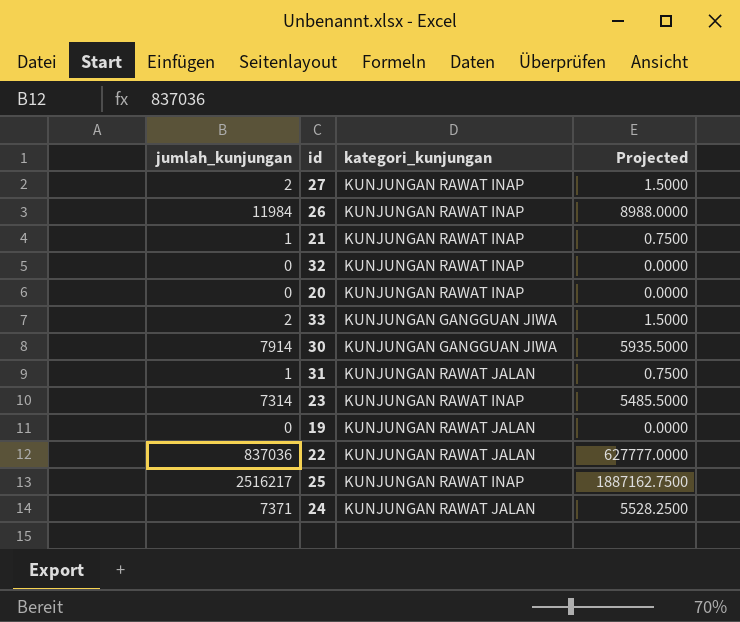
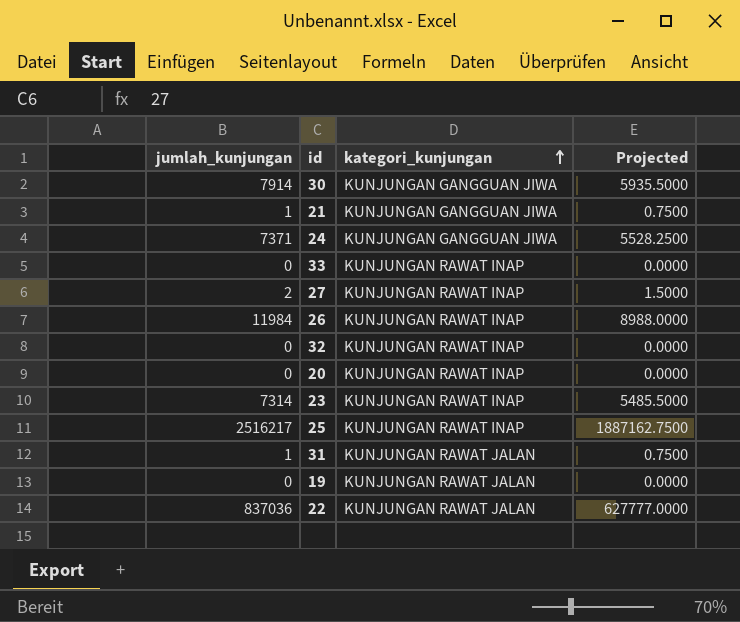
row order: none -> kategori_kunjungan ascending
21 | kategori_kunjungan: KUNJUNGAN RAWAT INAP -> KUNJUNGAN GANGGUAN JIWA
24 | kategori_kunjungan: KUNJUNGAN RAWAT JALAN -> KUNJUNGAN GANGGUAN JIWA
33 | jumlah_kunjungan: 2 -> 0
33 | kategori_kunjungan: KUNJUNGAN GANGGUAN JIWA -> KUNJUNGAN RAWAT INAP
33 | Projected: 1.5000 -> 0.0000

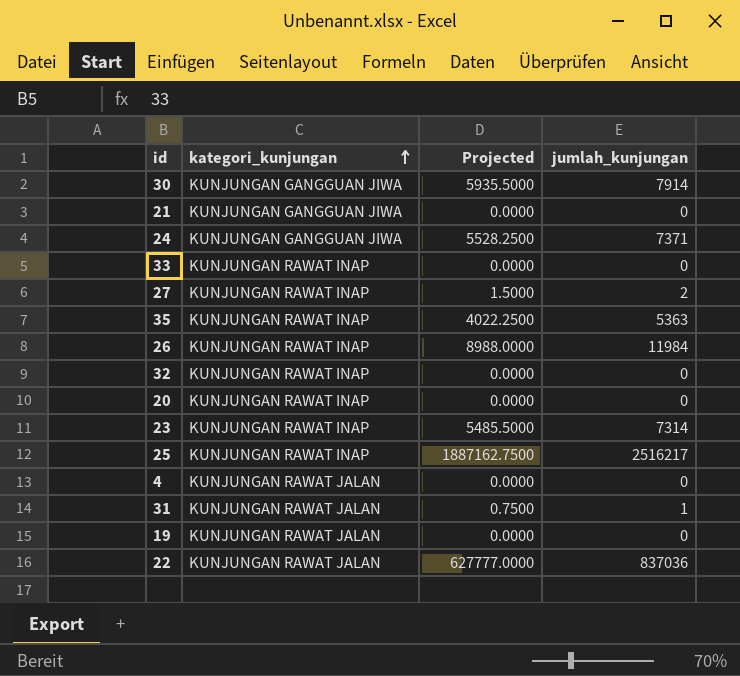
column jumlah_kunjungan | position: 1 -> 4
21 | Projected: 0.7500 -> 0.0000
21 | jumlah_kunjungan: 1 -> 0
row 35: none -> KUNJUNGAN RAWAT INAP | 4022.2500 | 5363
row 4: none -> KUNJUNGAN RAWAT JALAN | 0.0000 | 0

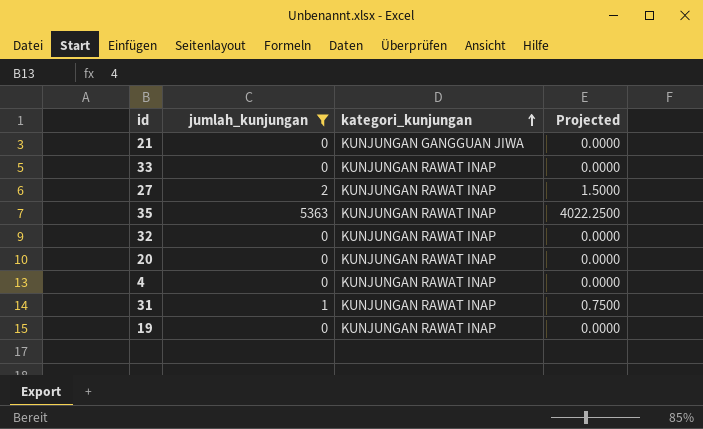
filter: none -> jumlah_kunjungan <= 5363
column jumlah_kunjungan | position: 4 -> 2
4 | kategori_kunjungan: KUNJUNGAN RAWAT JALAN -> KUNJUNGAN RAWAT INAP
31 | kategori_kunjungan: KUNJUNGAN RAWAT JALAN -> KUNJUNGAN RAWAT INAP
19 | kategori_kunjungan: KUNJUNGAN RAWAT JALAN -> KUNJUNGAN RAWAT INAP

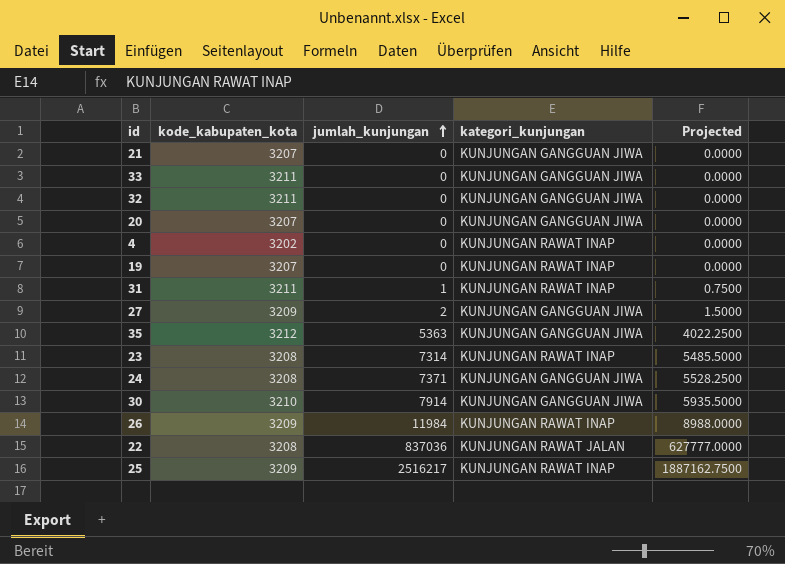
filter: jumlah_kunjungan <= 5363 -> none
row order: kategori_kunjungan ascending -> jumlah_kunjungan ascending
column kode_kabupaten_kota | position: none -> 2
33 | kategori_kunjungan: KUNJUNGAN RAWAT INAP -> KUNJUNGAN GANGGUAN JIWA
32 | kategori_kunjungan: KUNJUNGAN RAWAT INAP -> KUNJUNGAN GANGGUAN JIWA
20 | kategori_kunjungan: KUNJUNGAN RAWAT INAP -> KUNJUNGAN GANGGUAN JIWA
27 | kategori_kunjungan: KUNJUNGAN RAWAT INAP -> KUNJUNGAN GANGGUAN JIWA
35 | kategori_kunjungan: KUNJUNGAN RAWAT INAP -> KUNJUNGAN GANGGUAN JIWA

